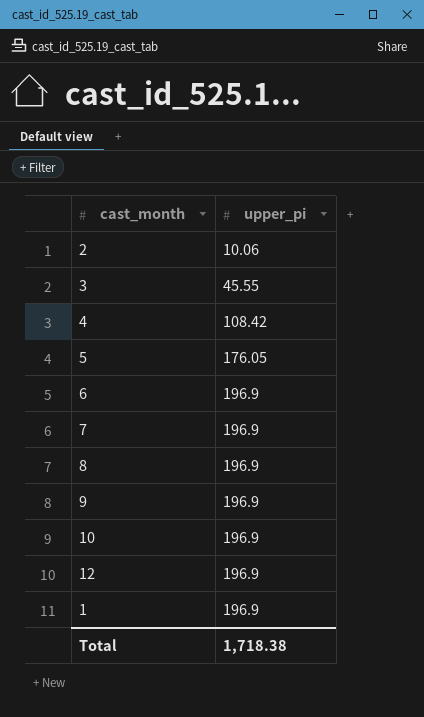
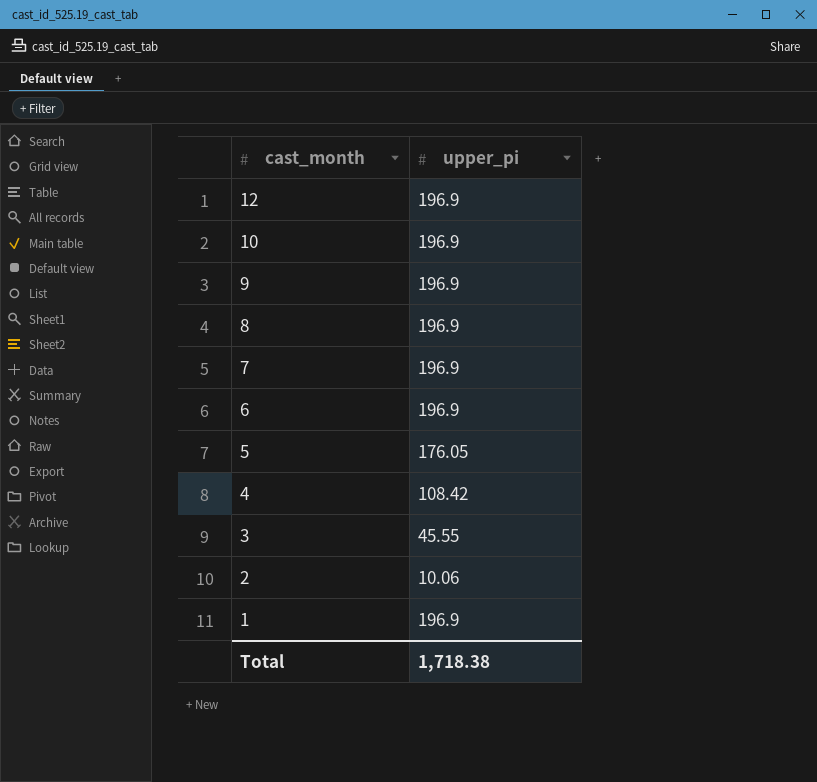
row order: upper_pi ascending -> cast_month descending

